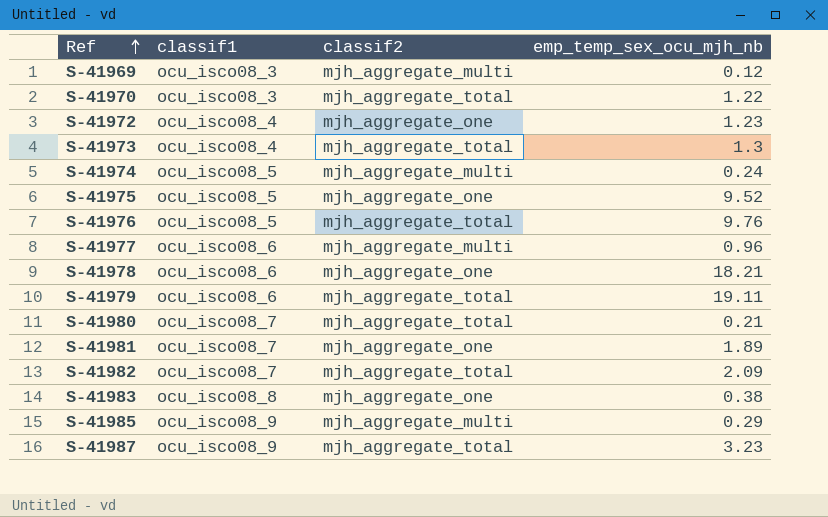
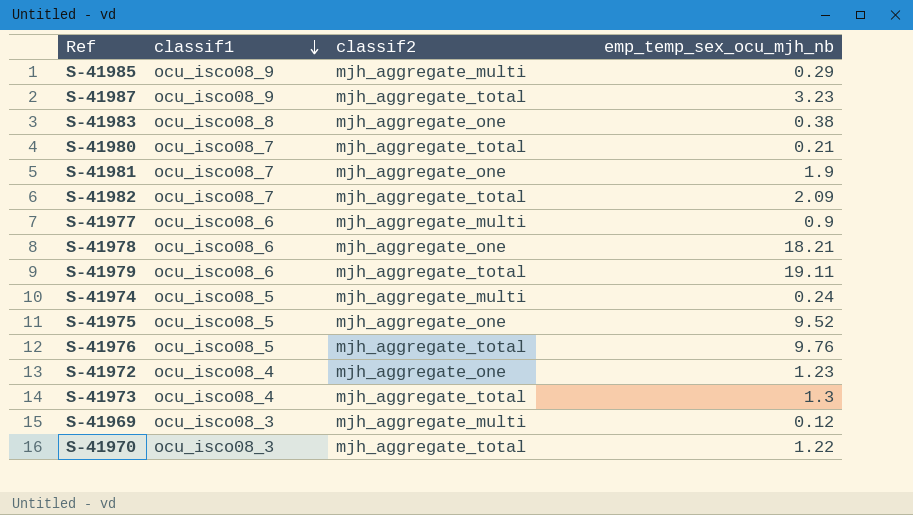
row order: Ref ascending -> classif1 descending
S-41981 | emp_temp_sex_ocu_mjh_nb: 1.89 -> 1.9
S-41977 | emp_temp_sex_ocu_mjh_nb: 0.96 -> 0.9

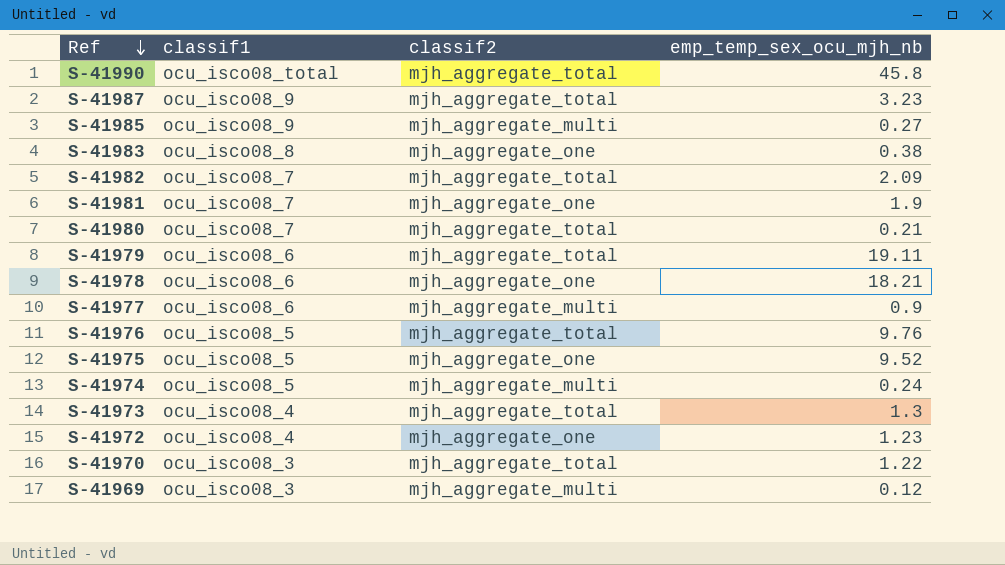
row order: classif1 descending -> Ref descending
row S-41990: none -> ocu_isco08_total | mjh_aggregate_total | 45.8
S-41985 | emp_temp_sex_ocu_mjh_nb: 0.29 -> 0.27

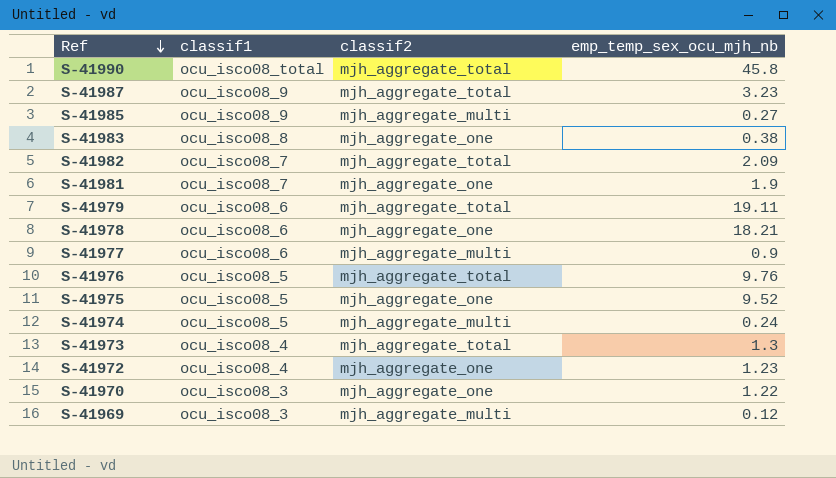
row S-41980: ocu_isco08_7 | mjh_aggregate_total | 0.21 -> none
S-41970 | classif2: mjh_aggregate_total -> mjh_aggregate_one

